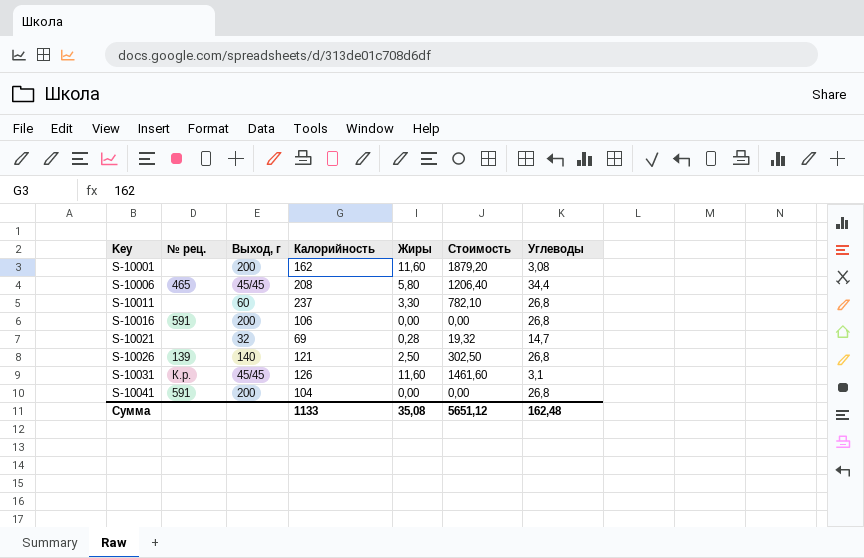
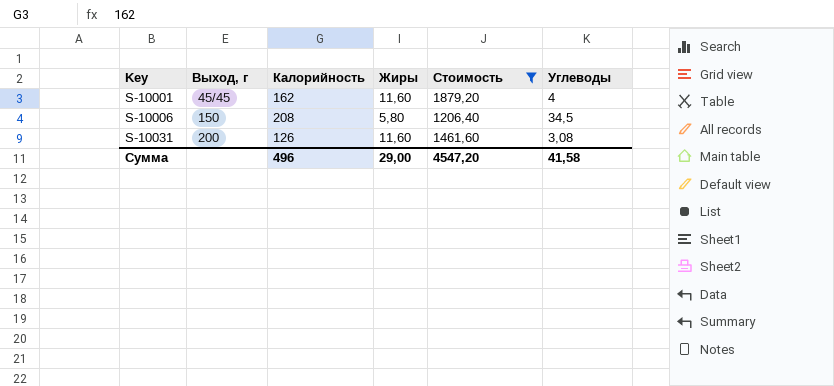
filter: none -> Стоимость >= 1206,40
column № рец. | position: 2 -> none
S-10001 | Выход, г: 200 -> 45/45
S-10001 | Углеводы: 3,08 -> 4
S-10006 | Выход, г: 45/45 -> 150
S-10006 | Углеводы: 34,4 -> 34,5
S-10031 | Выход, г: 45/45 -> 200
S-10031 | Углеводы: 3,1 -> 3,08
Сумма | Калорийность: 1133 -> 496
Сумма | Жиры: 35,08 -> 29,00
Сумма | Стоимость: 5651,12 -> 4547,20
Сумма | Углеводы: 162,48 -> 41,58

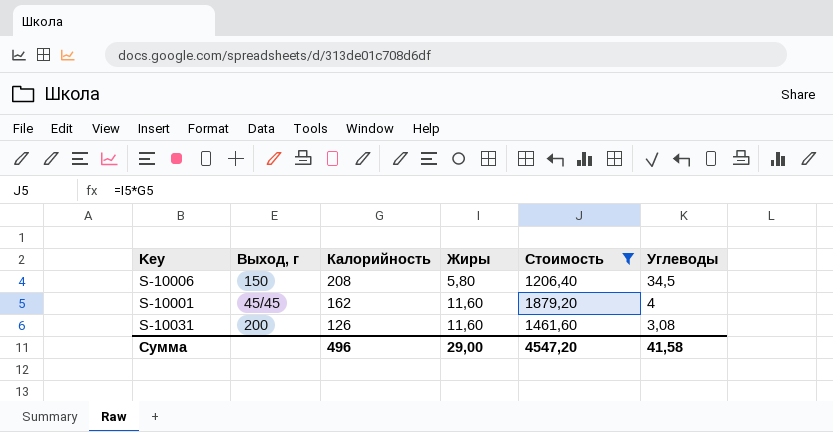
row order: Key ascending -> Калорийность descending

